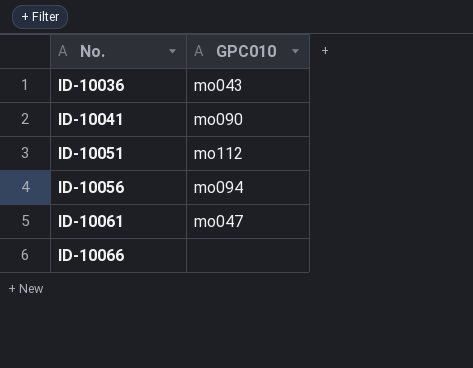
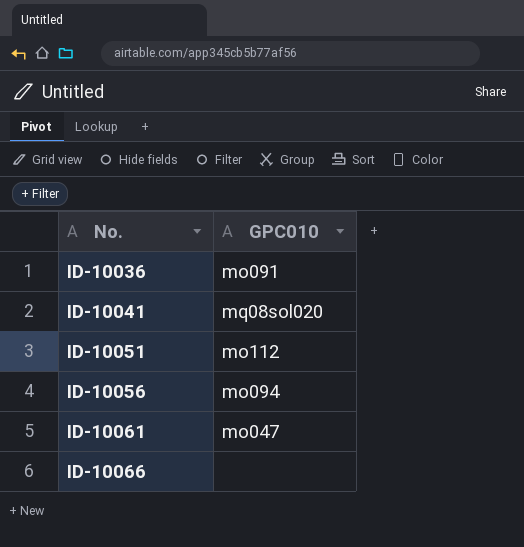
ID-10036 | GPC010: mo043 -> mo091
ID-10041 | GPC010: mo090 -> mq08sol020

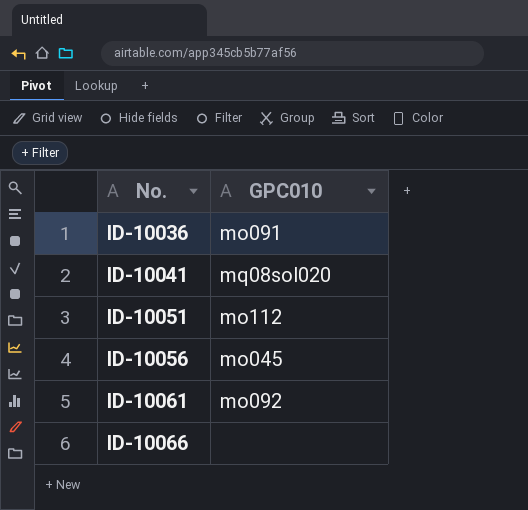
ID-10056 | GPC010: mo094 -> mo045
ID-10061 | GPC010: mo047 -> mo092

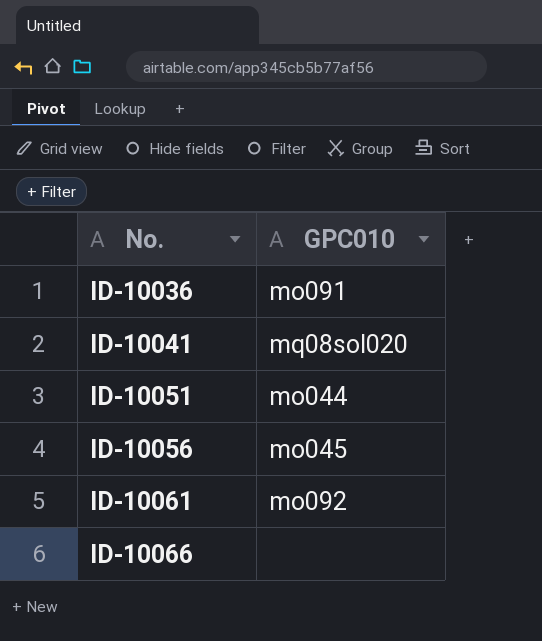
ID-10051 | GPC010: mo112 -> mo044

